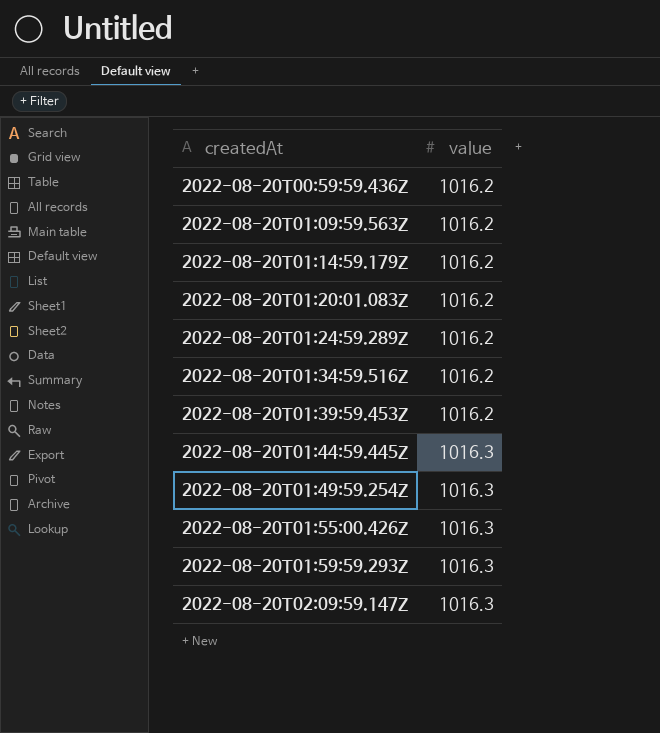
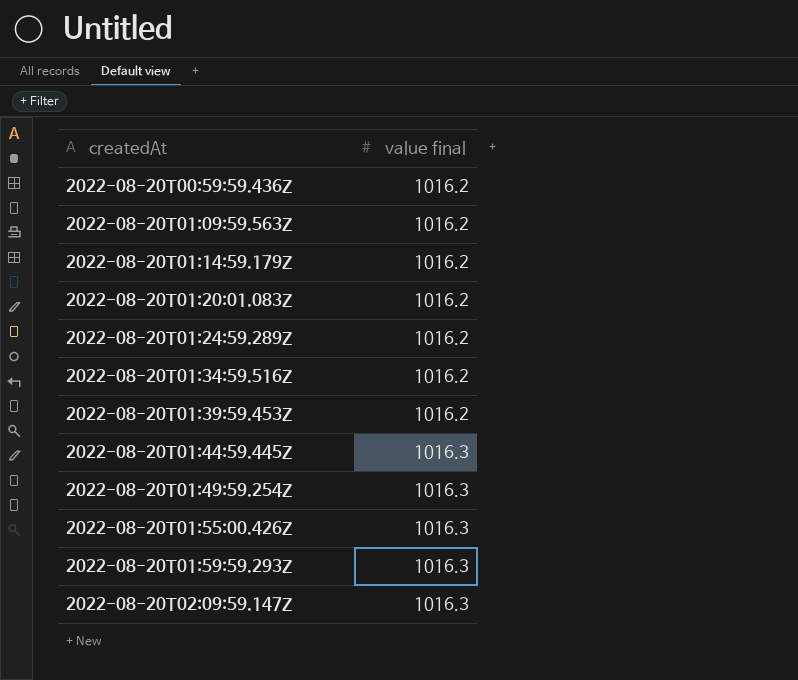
column name: value -> value final

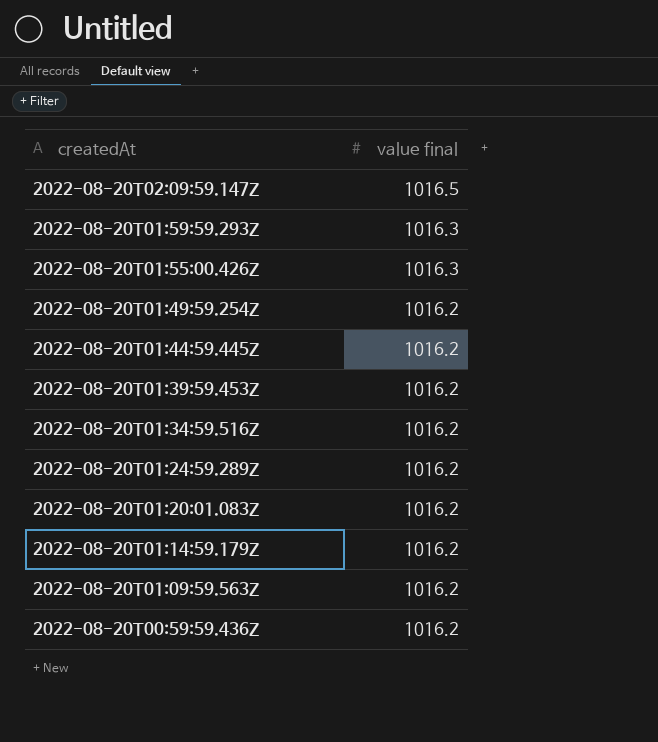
row order: createdAt ascending -> createdAt descending
2022-08-20T02:09:59.147Z | value final: 1016.3 -> 1016.5
2022-08-20T01:49:59.254Z | value final: 1016.3 -> 1016.2
2022-08-20T01:44:59.445Z | value final: 1016.3 -> 1016.2

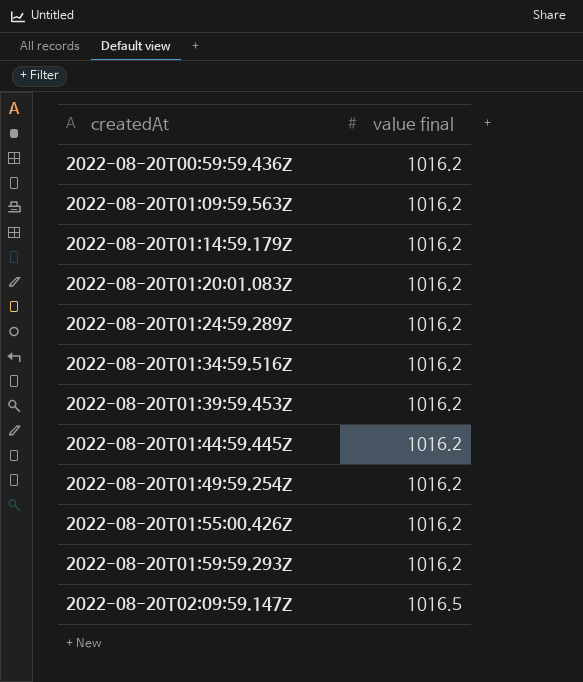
row order: createdAt descending -> createdAt ascending
2022-08-20T01:55:00.426Z | value final: 1016.3 -> 1016.2
2022-08-20T01:59:59.293Z | value final: 1016.3 -> 1016.2

